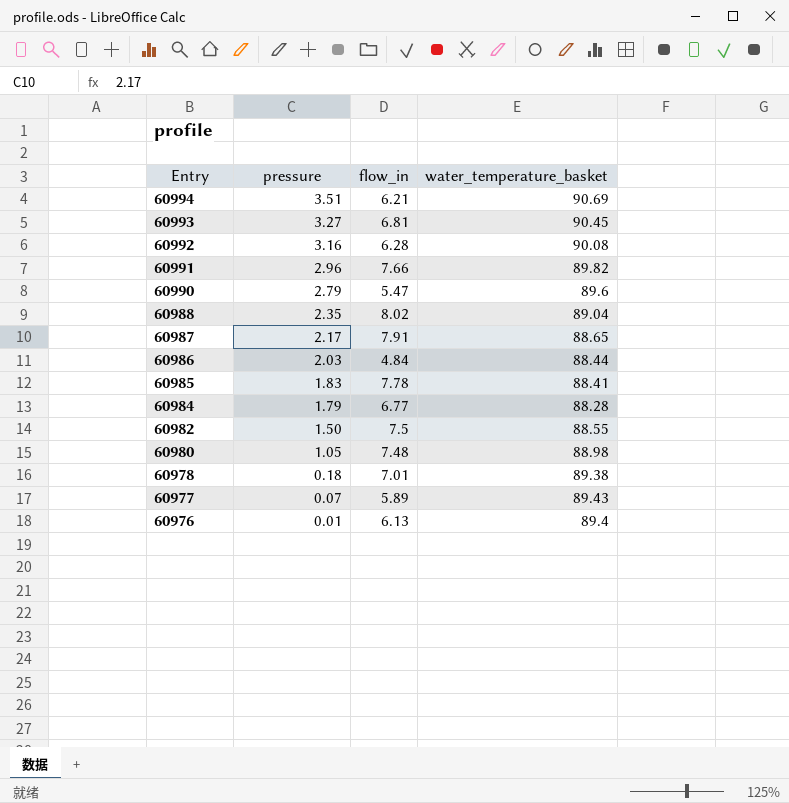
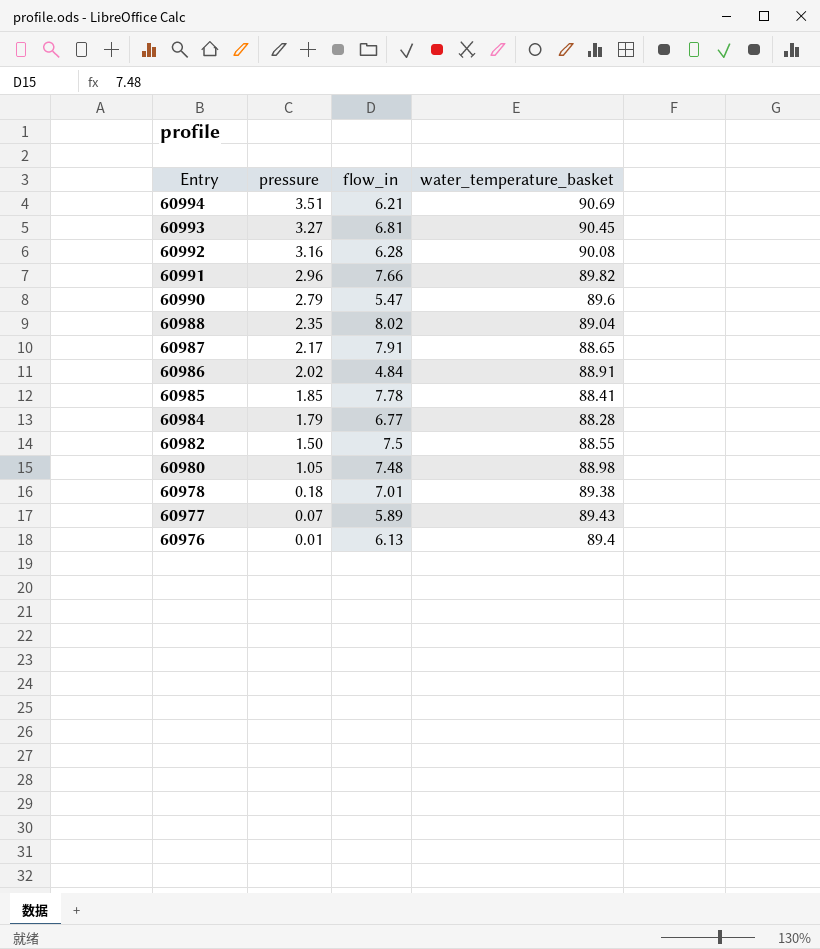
60986 | pressure: 2.03 -> 2.02
60986 | water_temperature_basket: 88.44 -> 88.91
60985 | pressure: 1.83 -> 1.85

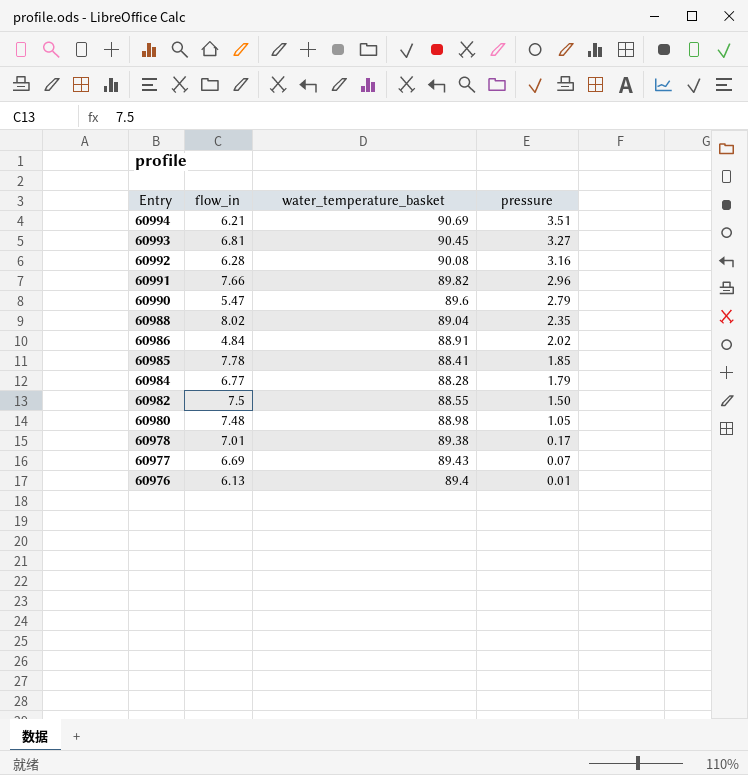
column pressure | position: 2 -> 4
row 60987: 2.17 | 7.91 | 88.65 -> none
60978 | pressure: 0.18 -> 0.17
60977 | flow_in: 5.89 -> 6.69

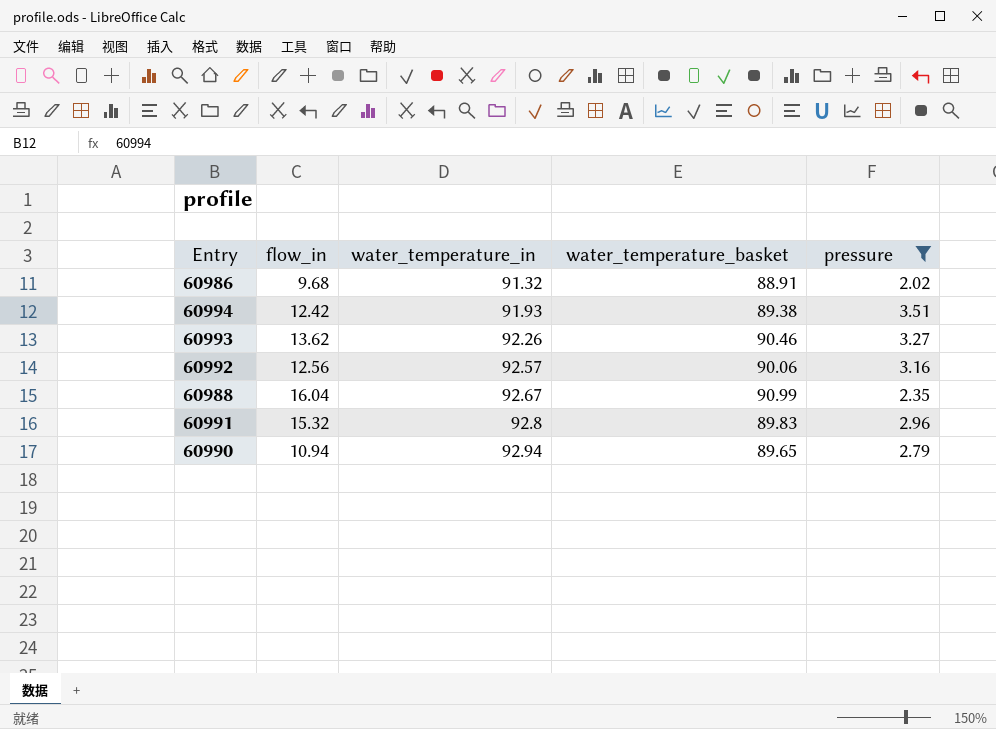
filter: none -> pressure >= 2.02
row order: Entry descending -> water_temperature_in ascending
column water_temperature_in | position: none -> 3
60986 | flow_in: 4.84 -> 9.68
60994 | flow_in: 6.21 -> 12.42
60994 | water_temperature_basket: 90.69 -> 89.38
60993 | flow_in: 6.81 -> 13.62
60993 | water_temperature_basket: 90.45 -> 90.46
60992 | flow_in: 6.28 -> 12.56
60992 | water_temperature_basket: 90.08 -> 90.06
60988 | flow_in: 8.02 -> 16.04
60988 | water_temperature_basket: 89.04 -> 90.99
60991 | flow_in: 7.66 -> 15.32
60991 | water_temperature_basket: 89.82 -> 89.83
60990 | flow_in: 5.47 -> 10.94
60990 | water_temperature_basket: 89.6 -> 89.65

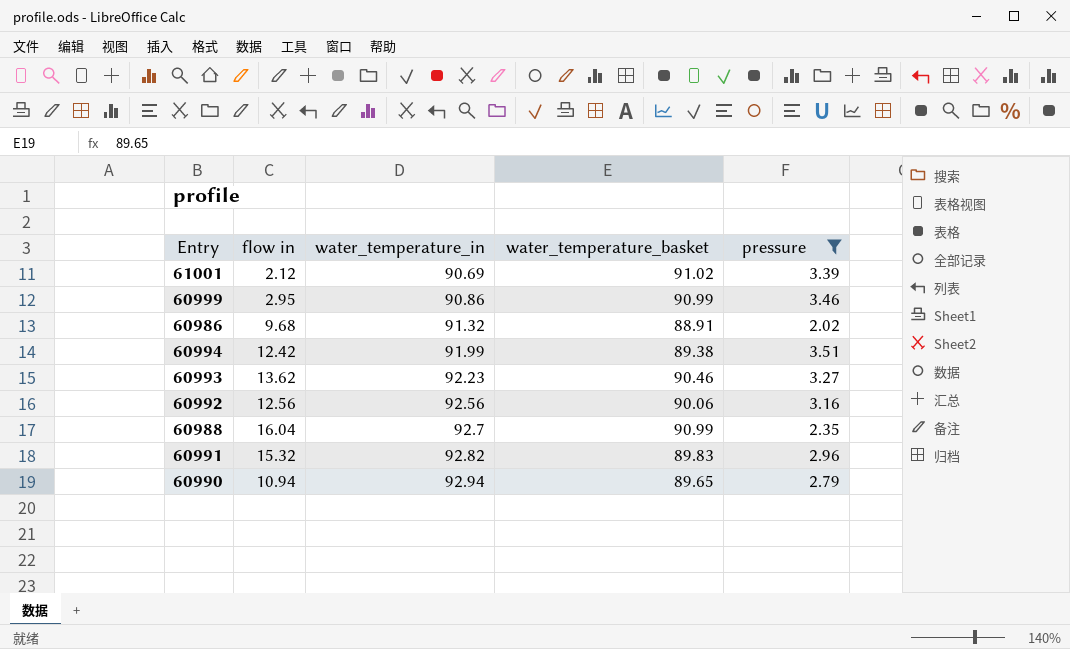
column name: flow_in -> flow in
row 61001: none -> 2.12 | 90.69 | 91.02 | 3.39
row 60999: none -> 2.95 | 90.86 | 90.99 | 3.46
60994 | water_temperature_in: 91.93 -> 91.99
60993 | water_temperature_in: 92.26 -> 92.23
60992 | water_temperature_in: 92.57 -> 92.56
60988 | water_temperature_in: 92.67 -> 92.7
60991 | water_temperature_in: 92.8 -> 92.82

